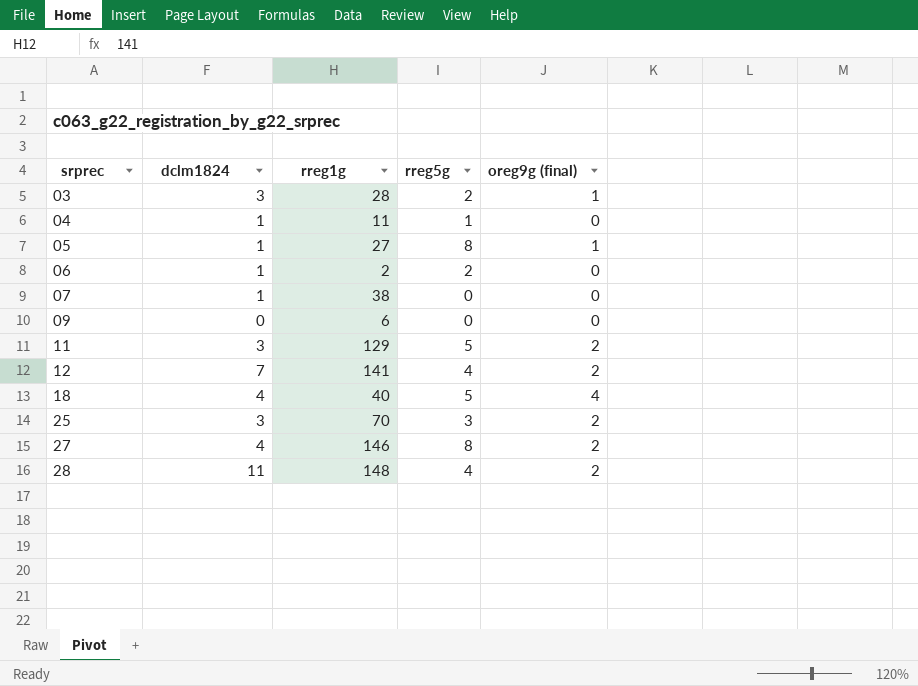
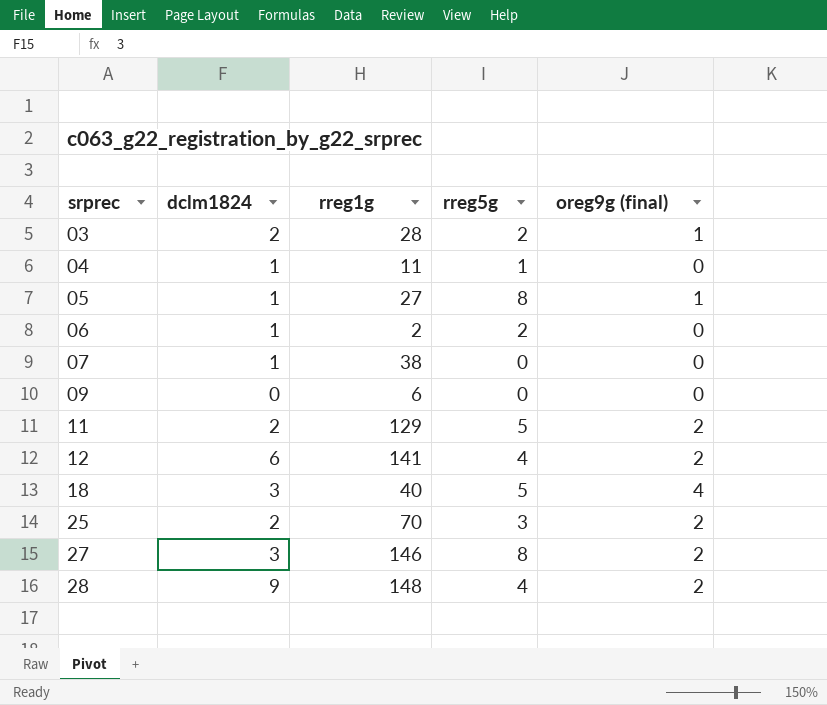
03 | dclm1824: 3 -> 2
11 | dclm1824: 3 -> 2
12 | dclm1824: 7 -> 6
18 | dclm1824: 4 -> 3
25 | dclm1824: 3 -> 2
27 | dclm1824: 4 -> 3
28 | dclm1824: 11 -> 9

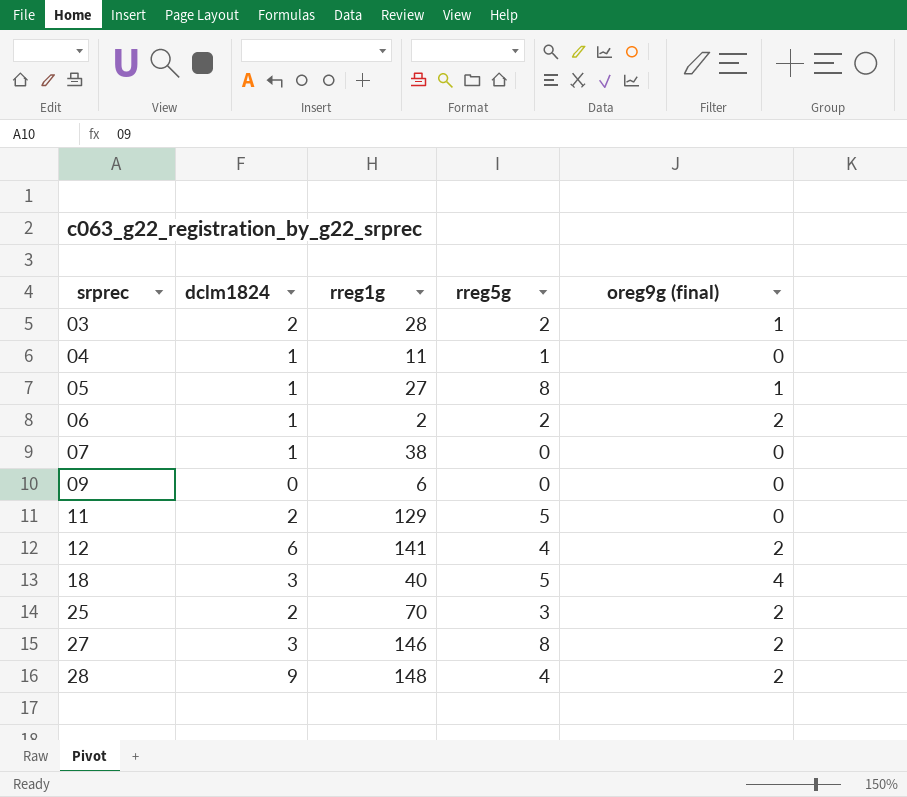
06 | oreg9g (final): 0 -> 2
11 | oreg9g (final): 2 -> 0

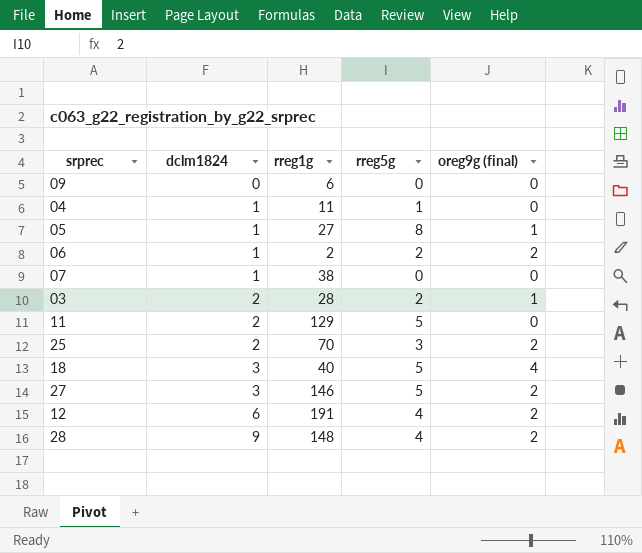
row order: srprec ascending -> dclm1824 ascending
27 | rreg5g: 8 -> 5
12 | rreg1g: 141 -> 191

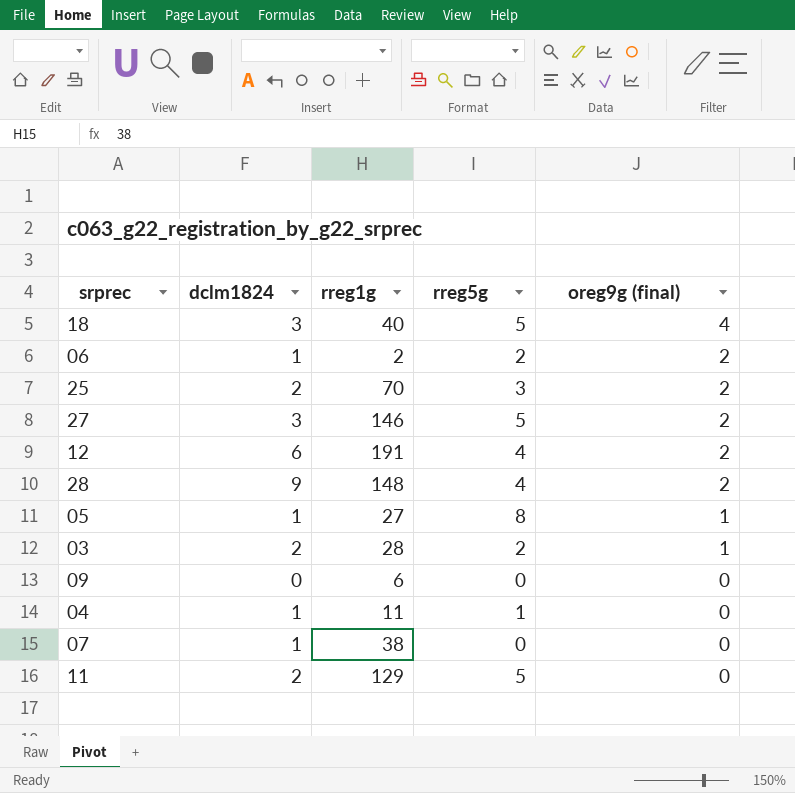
row order: dclm1824 ascending -> oreg9g (final) descending

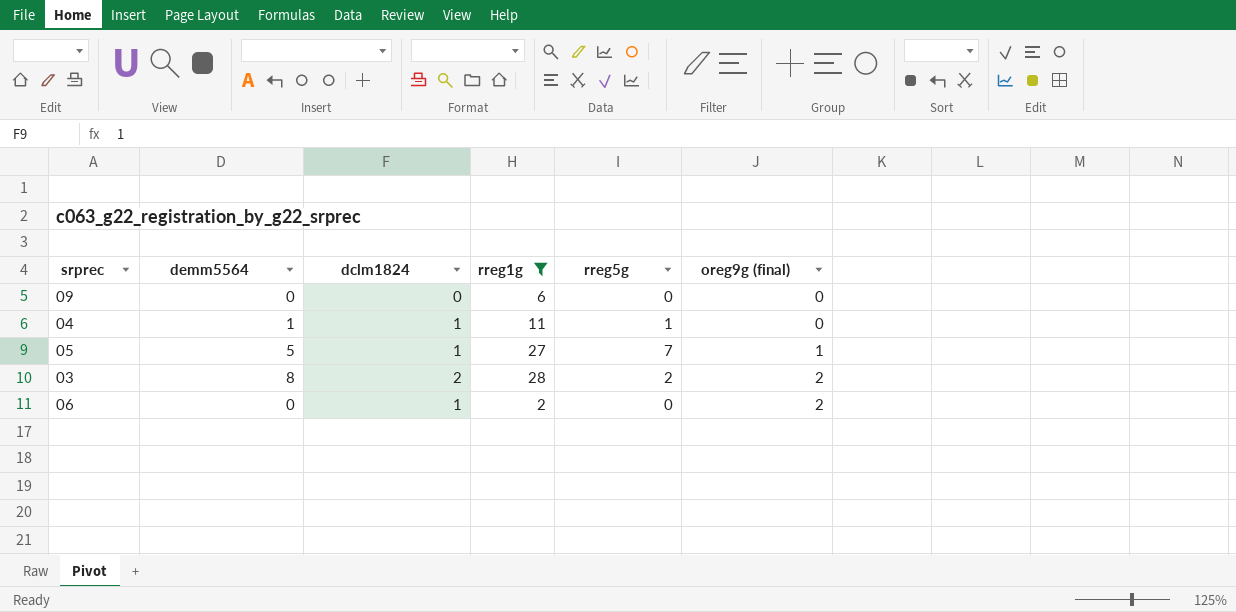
filter: none -> rreg1g <= 28
row order: oreg9g (final) descending -> oreg9g (final) ascending
column demm5564 | position: none -> 2
05 | rreg5g: 8 -> 7
03 | oreg9g (final): 1 -> 2
06 | rreg5g: 2 -> 0

